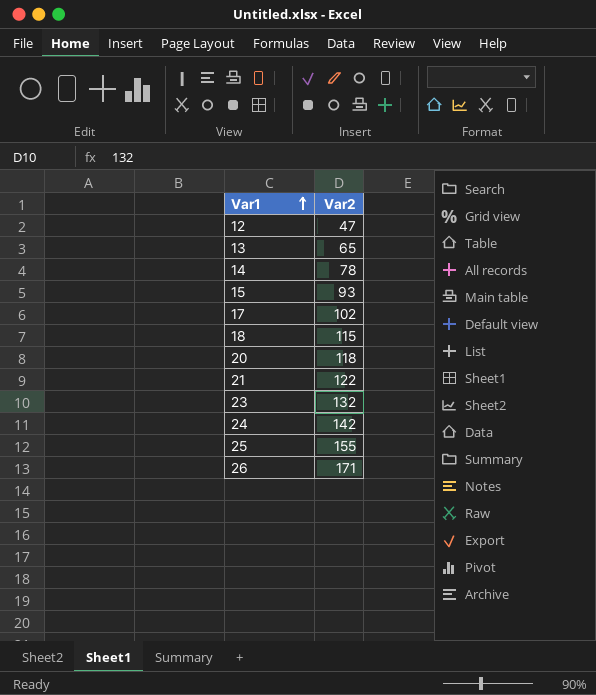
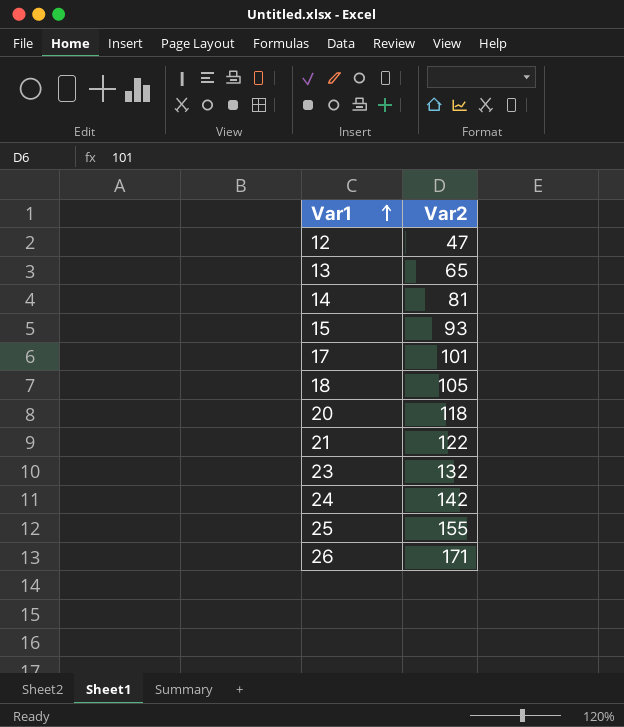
14 | Var2: 78 -> 81
17 | Var2: 102 -> 101
18 | Var2: 115 -> 105

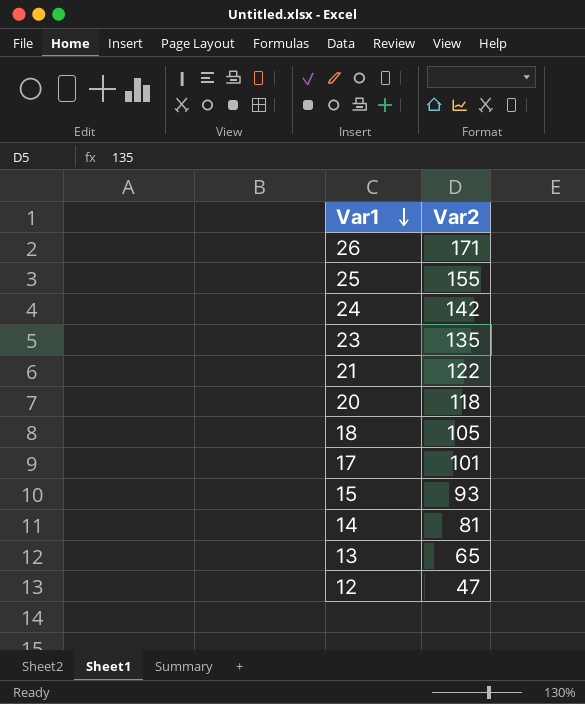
row order: Var1 ascending -> Var1 descending
23 | Var2: 132 -> 135

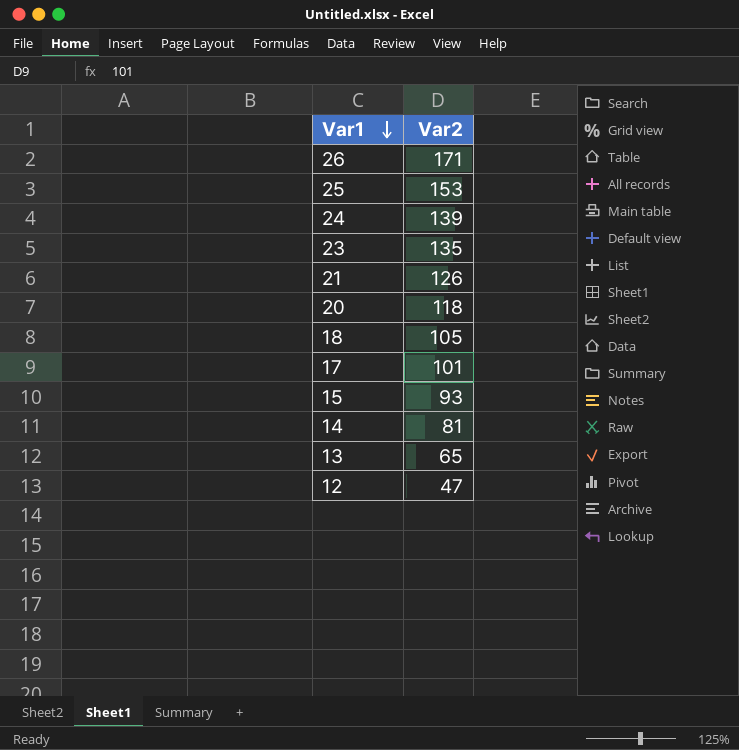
25 | Var2: 155 -> 153
24 | Var2: 142 -> 139
21 | Var2: 122 -> 126

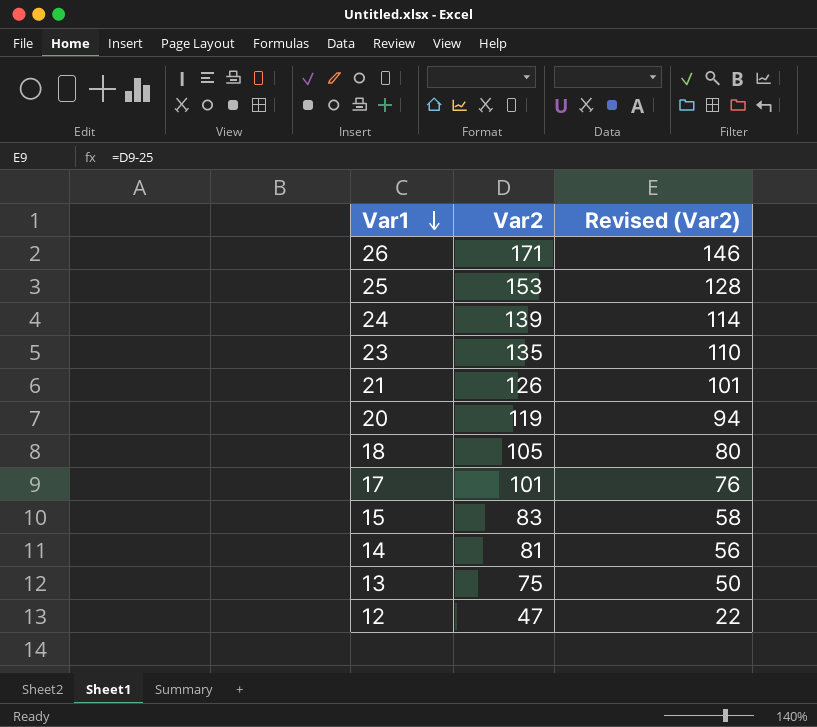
column Revised (Var2) | formula: none -> [Var2] - 25
20 | Var2: 118 -> 119
15 | Var2: 93 -> 83
13 | Var2: 65 -> 75

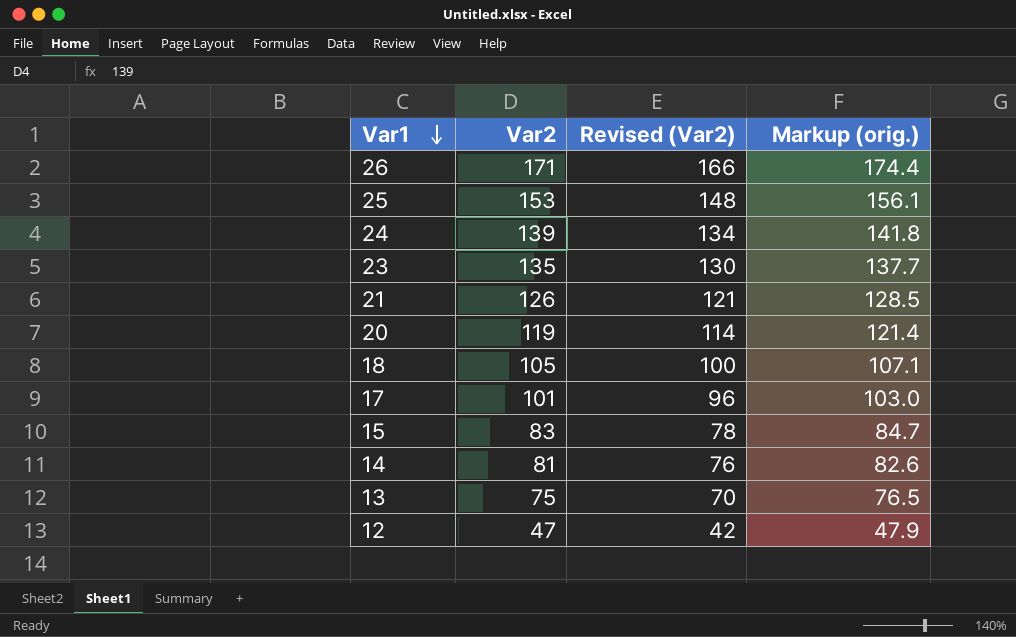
column Revised (Var2) | formula: [Var2] - 25 -> [Var2] - 5
column Markup (orig.) | formula: none -> [Var2] * 1.02

